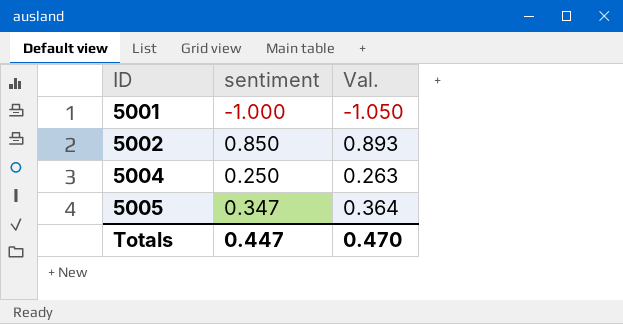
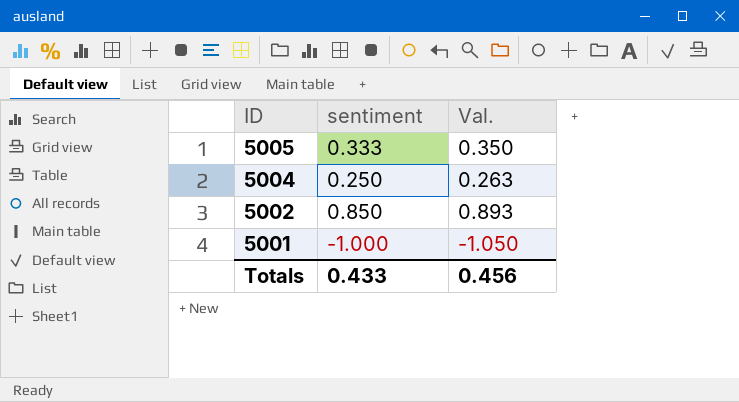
row order: ID ascending -> ID descending
5005 | sentiment: 0.347 -> 0.333
5005 | Val.: 0.364 -> 0.350
Totals | sentiment: 0.447 -> 0.433
Totals | Val.: 0.470 -> 0.456

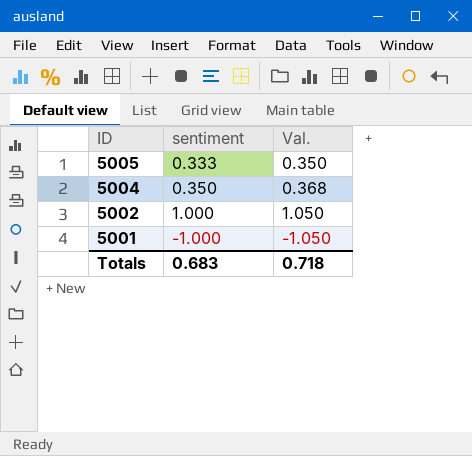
5004 | sentiment: 0.250 -> 0.350
5004 | Val.: 0.263 -> 0.368
5002 | sentiment: 0.850 -> 1.000
5002 | Val.: 0.893 -> 1.050
Totals | sentiment: 0.433 -> 0.683
Totals | Val.: 0.456 -> 0.718

